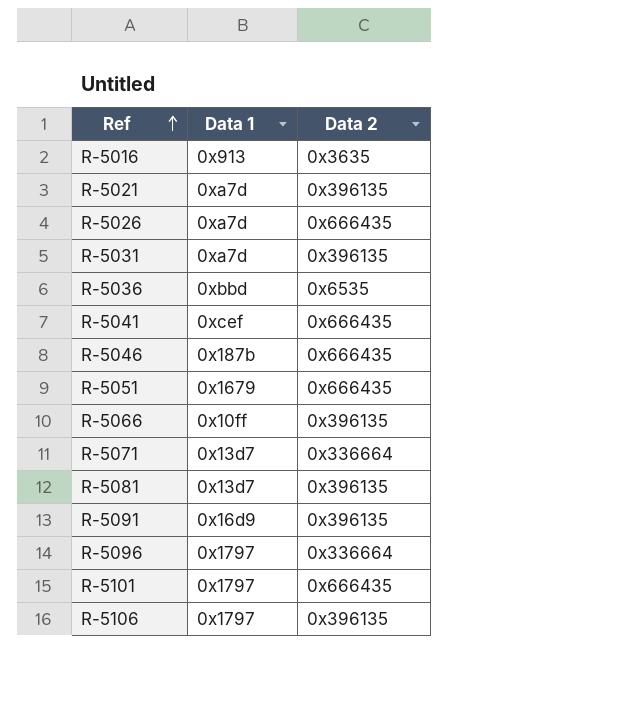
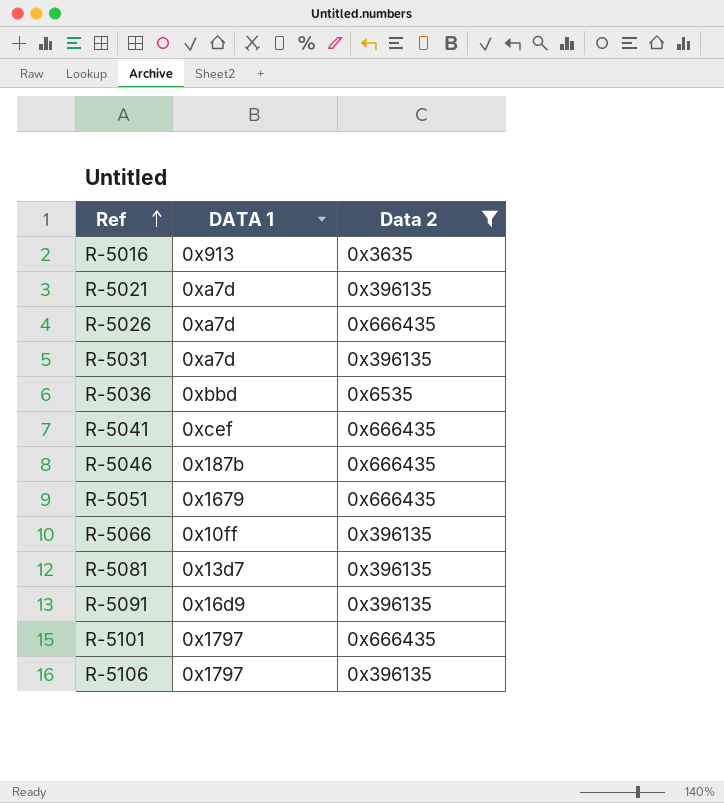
filter: none -> Data 2 != 0x336664
column name: Data 1 -> DATA 1

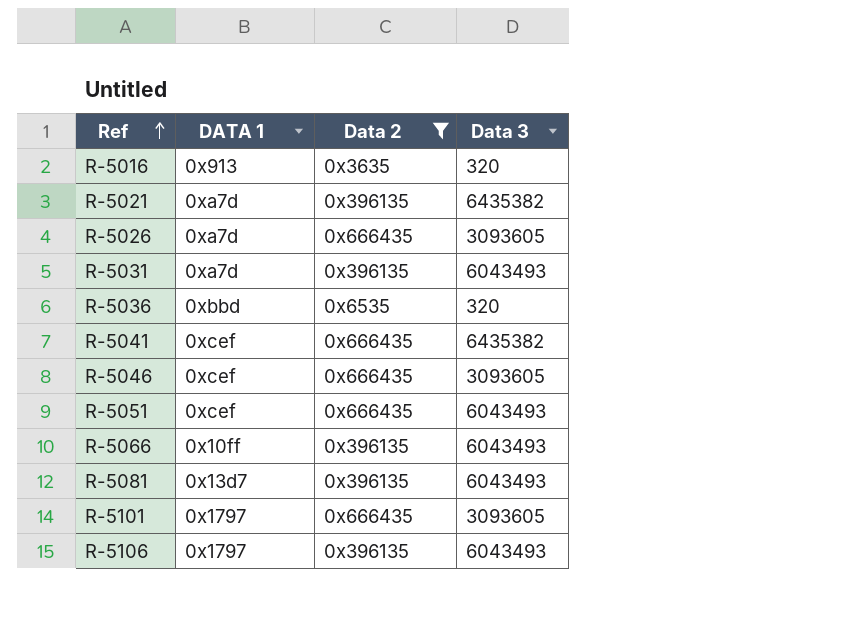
column Data 3 | position: none -> 4
row R-5091: 0x16d9 | 0x396135 -> none
R-5046 | DATA 1: 0x187b -> 0xcef
R-5051 | DATA 1: 0x1679 -> 0xcef

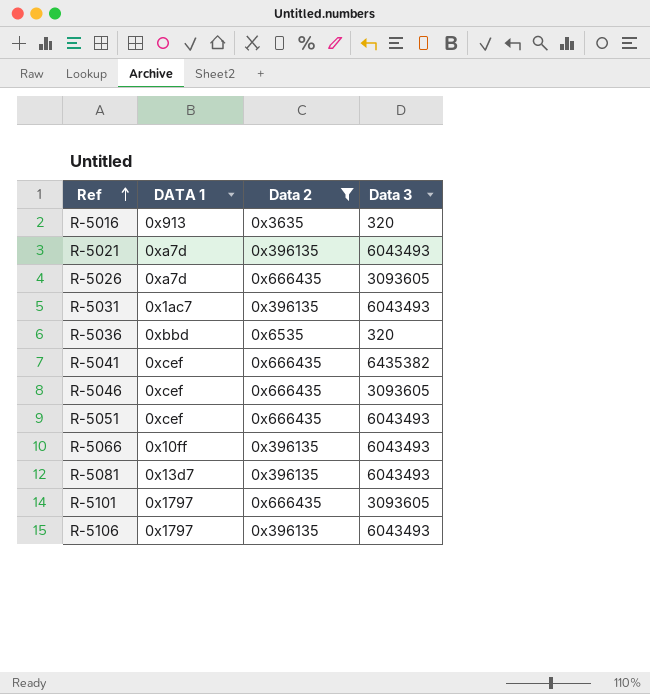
R-5021 | Data 3: 6435382 -> 6043493
R-5031 | DATA 1: 0xa7d -> 0x1ac7

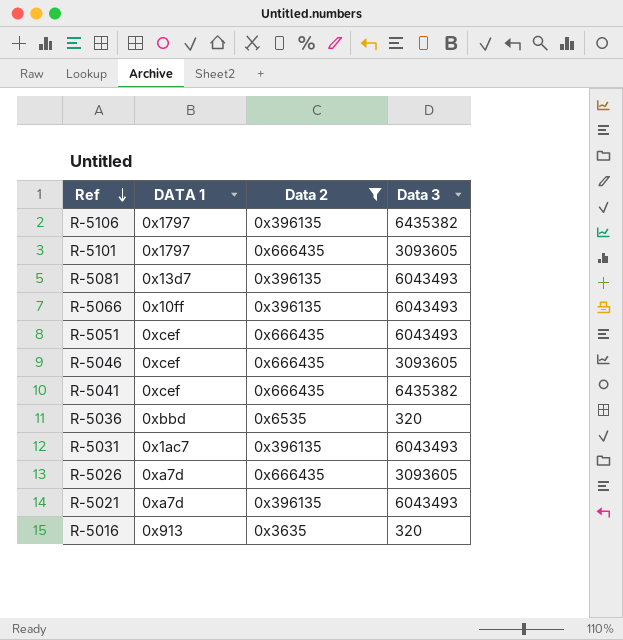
row order: Ref ascending -> Ref descending
R-5106 | Data 3: 6043493 -> 6435382

